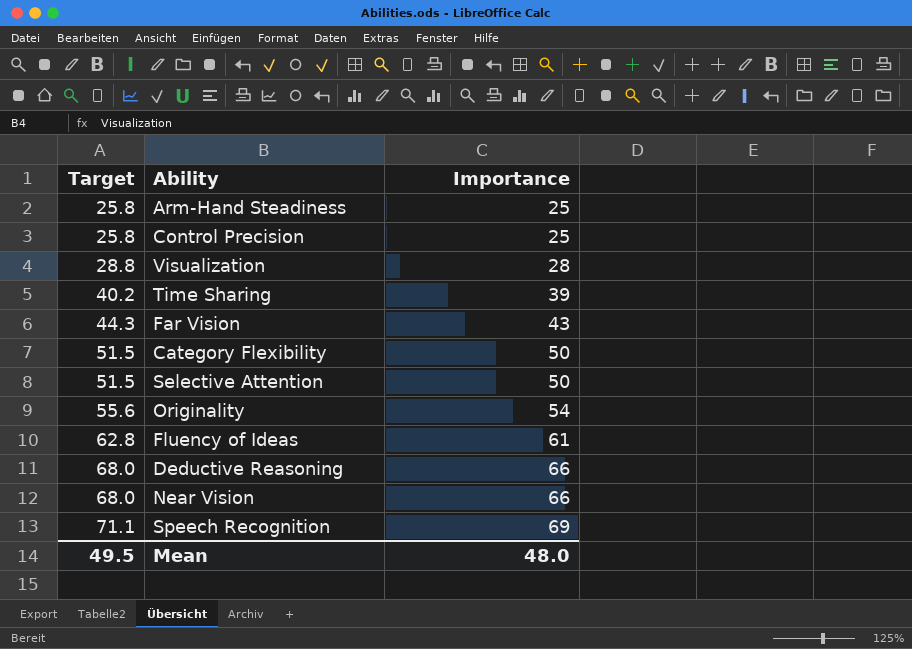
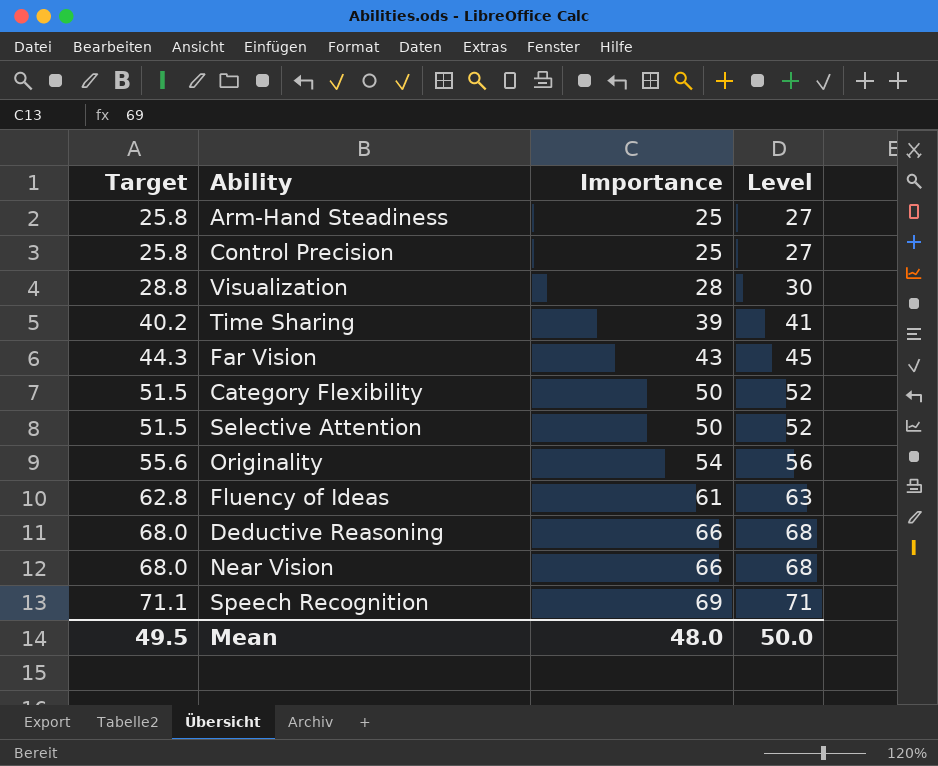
column Level | formula: none -> [Importance] + 2

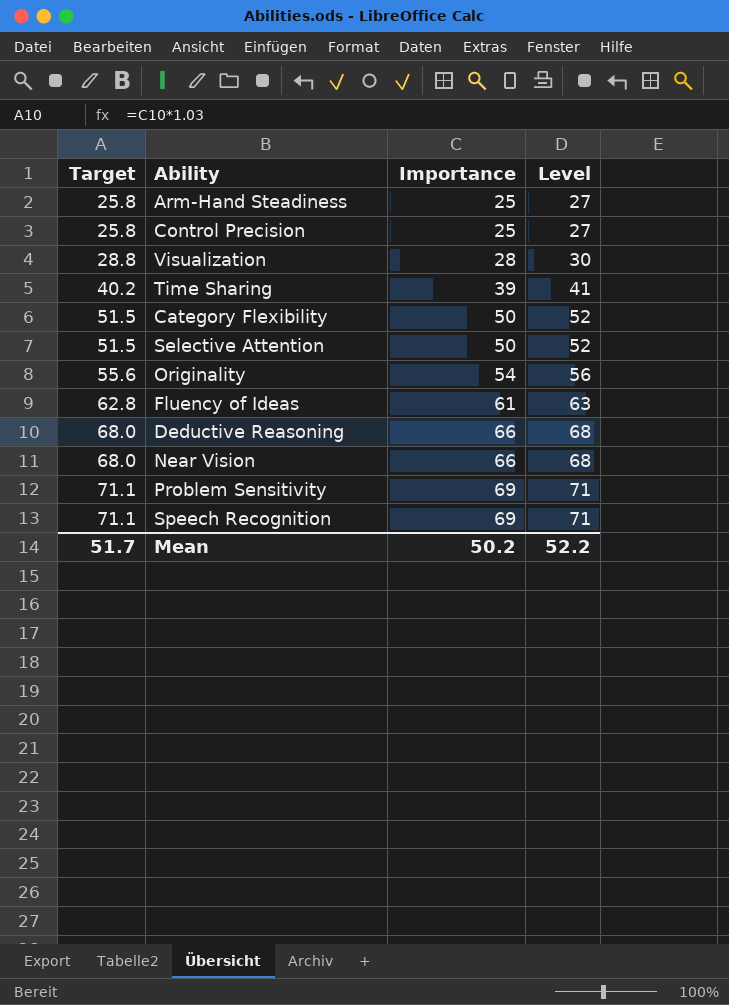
row Far Vision: 44.3 | 43 | 45 -> none
row Problem Sensitivity: none -> 71.1 | 69 | 71
Mean | Target: 49.5 -> 51.7
Mean | Importance: 48.0 -> 50.2
Mean | Level: 50.0 -> 52.2

